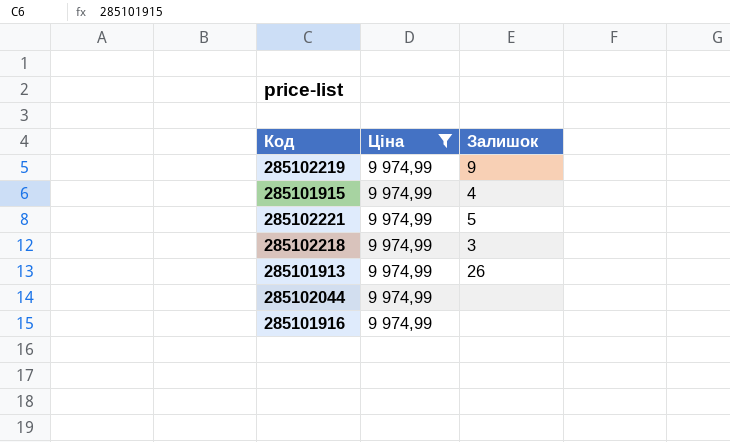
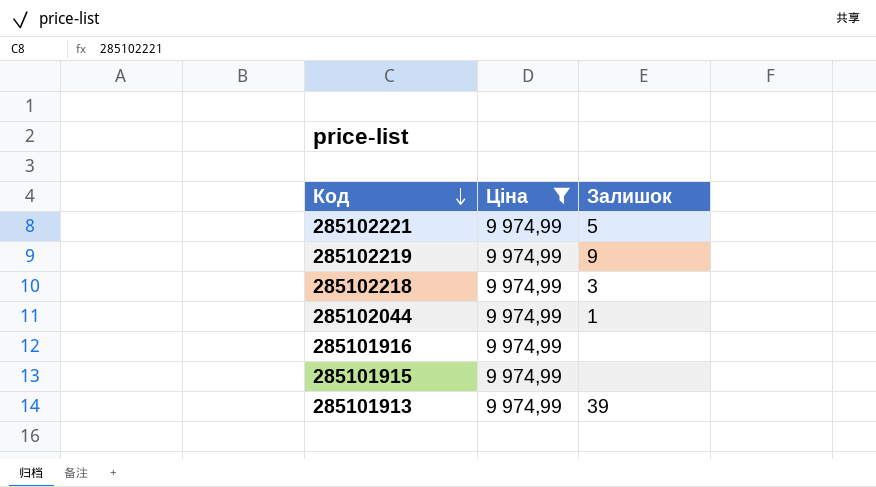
row order: none -> Код descending
285102044 | Залишок: none -> 1
285101915 | Залишок: 4 -> none
285101913 | Залишок: 26 -> 39

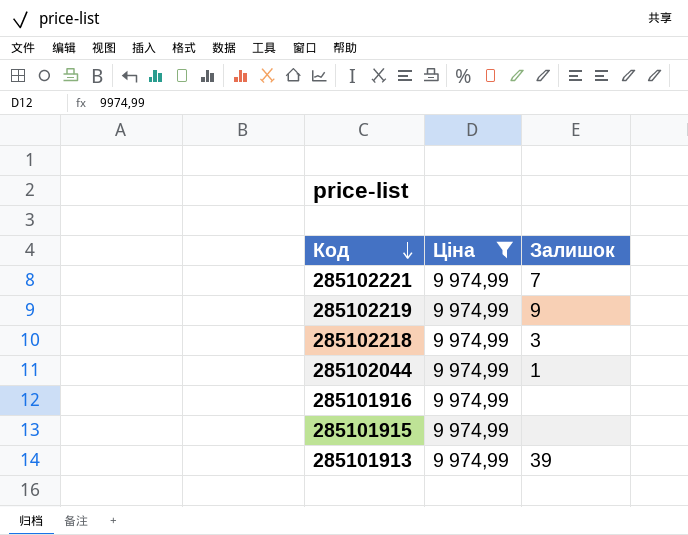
285102221 | Залишок: 5 -> 7

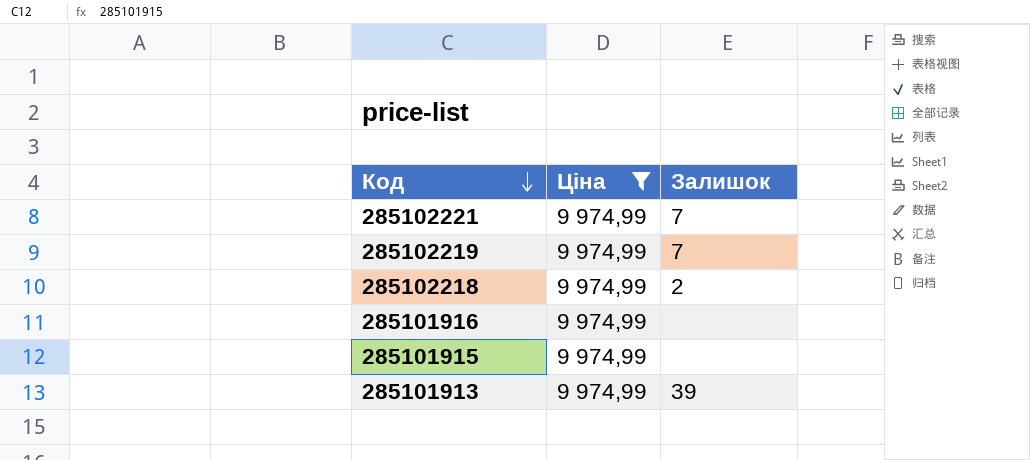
row 285102044: 9 974,99 | 1 -> none
285102219 | Залишок: 9 -> 7
285102218 | Залишок: 3 -> 2

